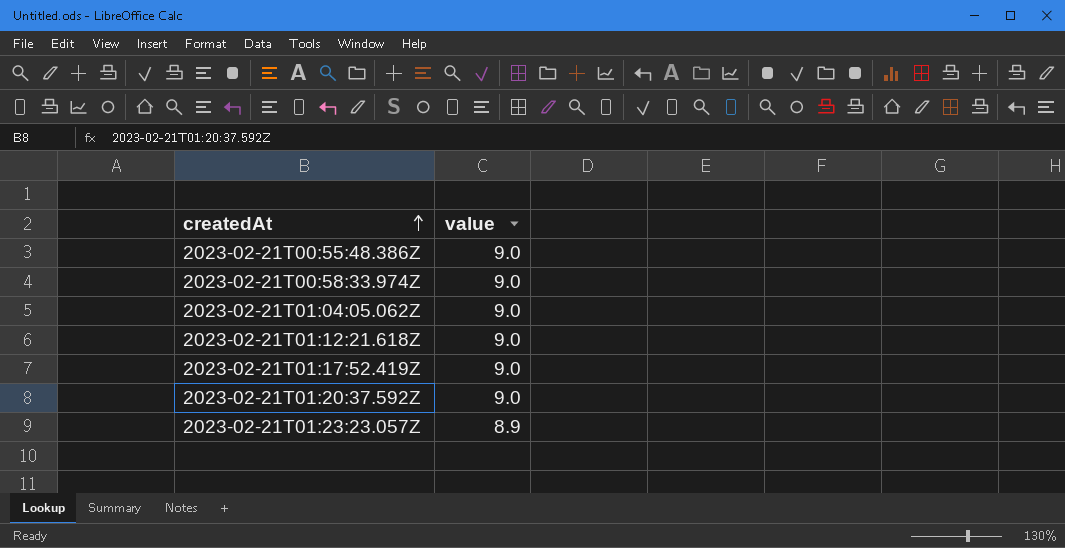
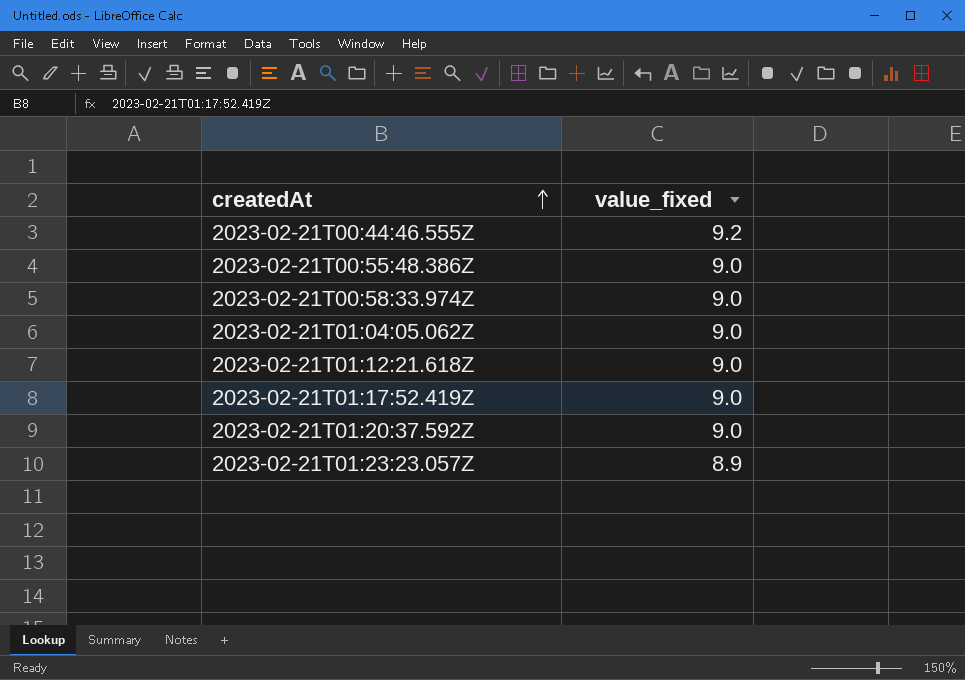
column name: value -> value_fixed
row 2023-02-21T00:44:46.555Z: none -> 9.2

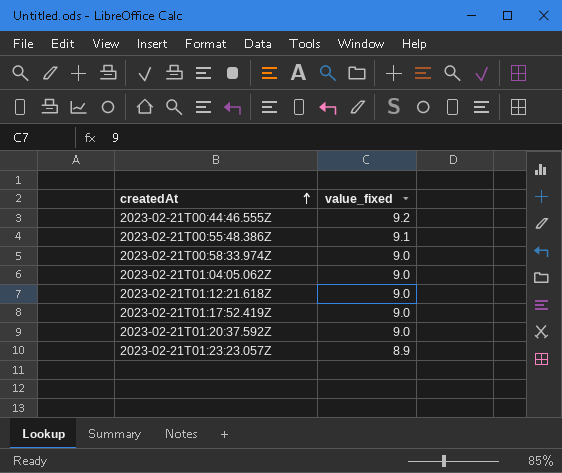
2023-02-21T00:55:48.386Z | value_fixed: 9.0 -> 9.1

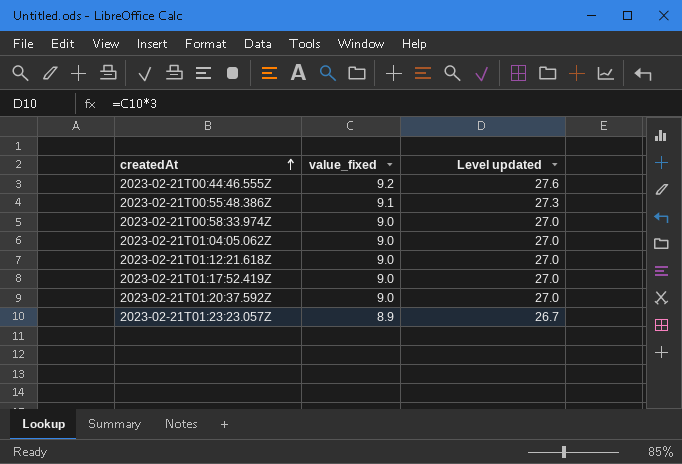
column Level updated | formula: none -> [value_fixed] * 3

